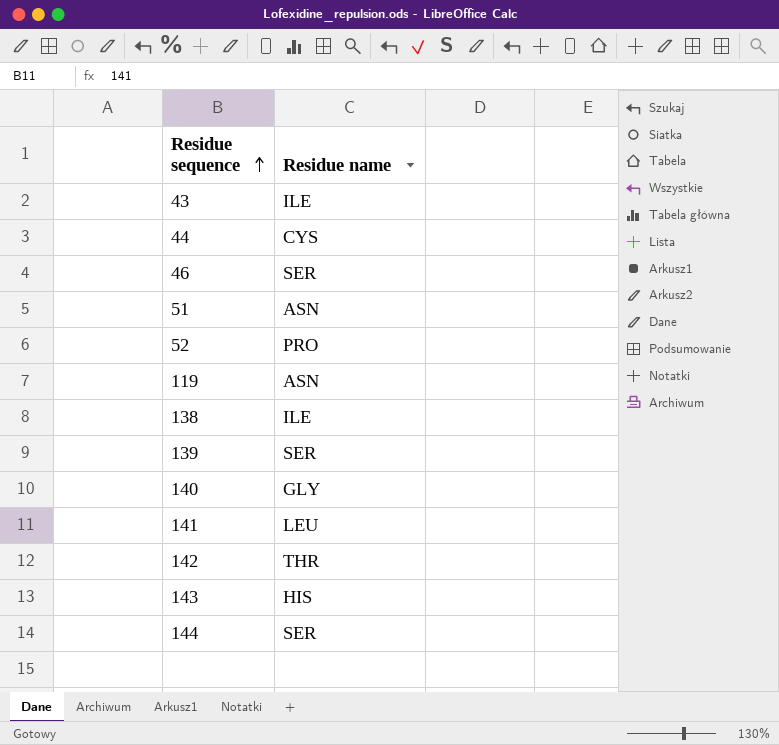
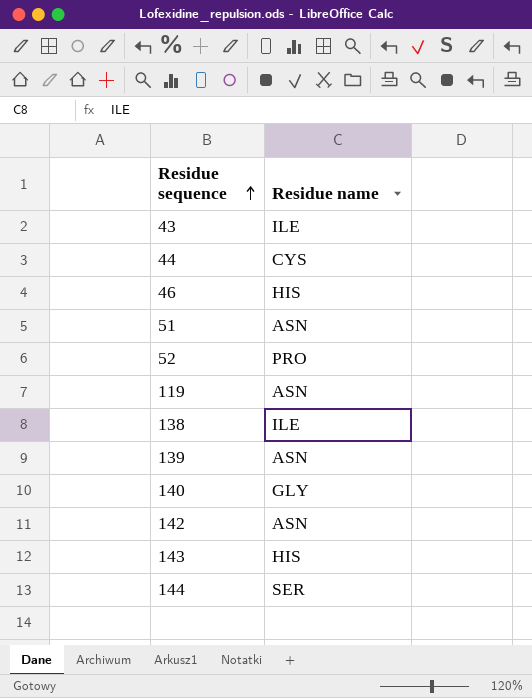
row 141: LEU -> none
46 | Residue name: SER -> HIS
139 | Residue name: SER -> ASN
142 | Residue name: THR -> ASN

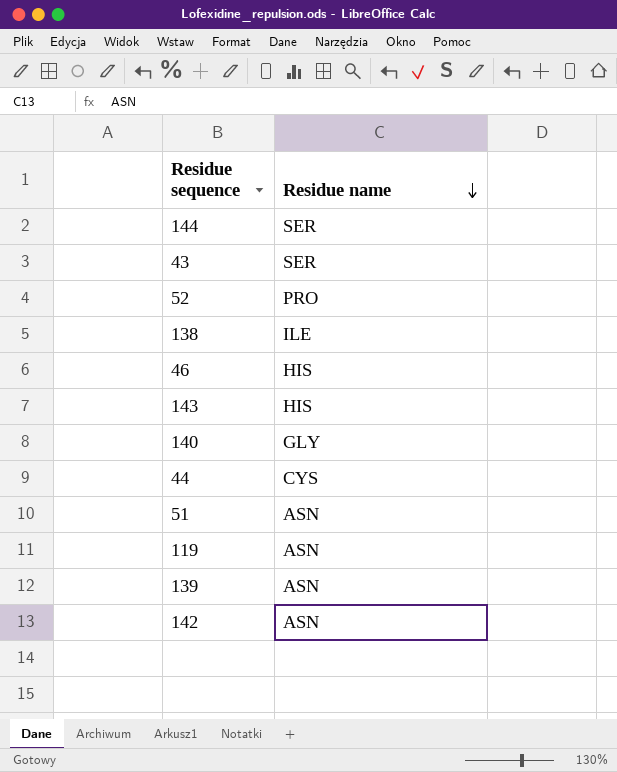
row order: Residue sequence ascending -> Residue name descending
43 | Residue name: ILE -> SER

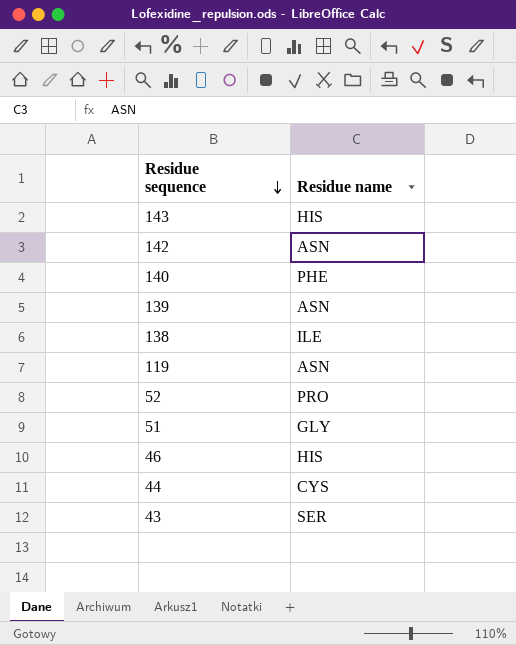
row order: Residue name descending -> Residue sequence descending
row 144: SER -> none
140 | Residue name: GLY -> PHE
51 | Residue name: ASN -> GLY

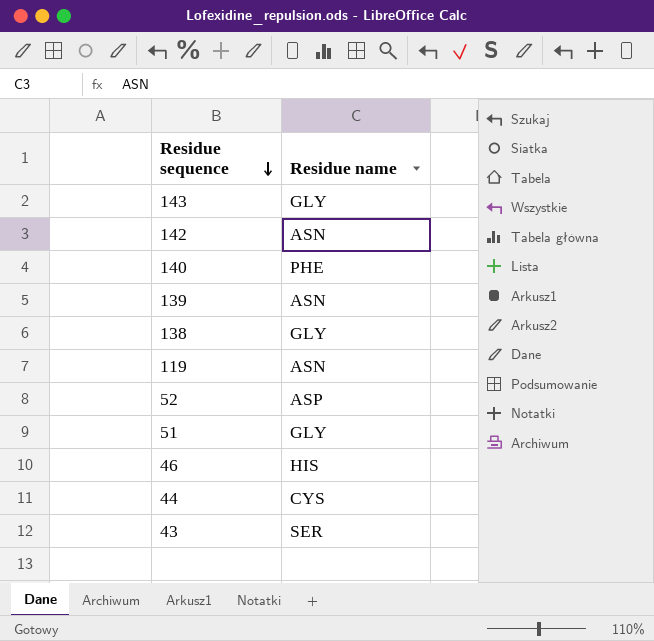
143 | Residue name: HIS -> GLY
138 | Residue name: ILE -> GLY
52 | Residue name: PRO -> ASP

